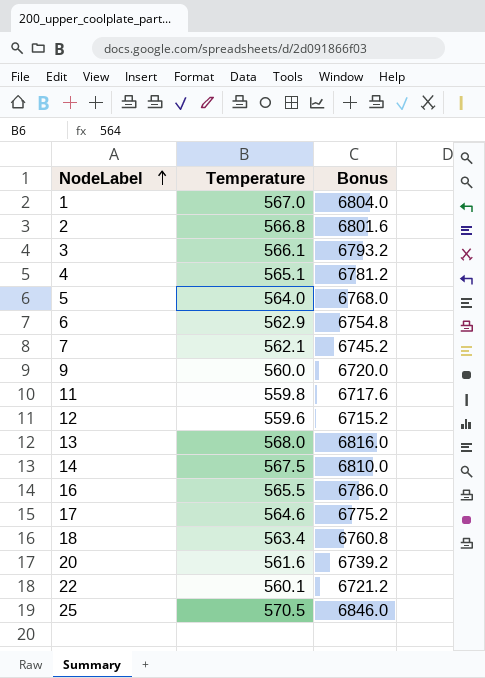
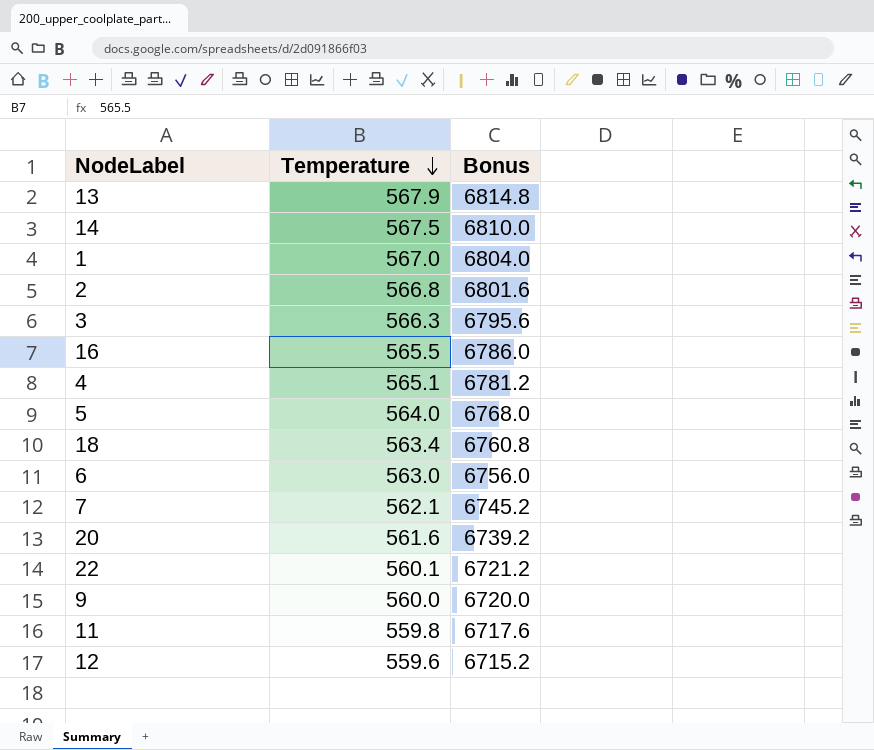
row order: NodeLabel ascending -> Temperature descending
row 17: 564.6 | 6775.2 -> none
row 25: 570.5 | 6846.0 -> none
13 | Temperature: 568.0 -> 567.9
13 | Bonus: 6816.0 -> 6814.8
3 | Temperature: 566.1 -> 566.3
3 | Bonus: 6793.2 -> 6795.6
6 | Temperature: 562.9 -> 563.0
6 | Bonus: 6754.8 -> 6756.0

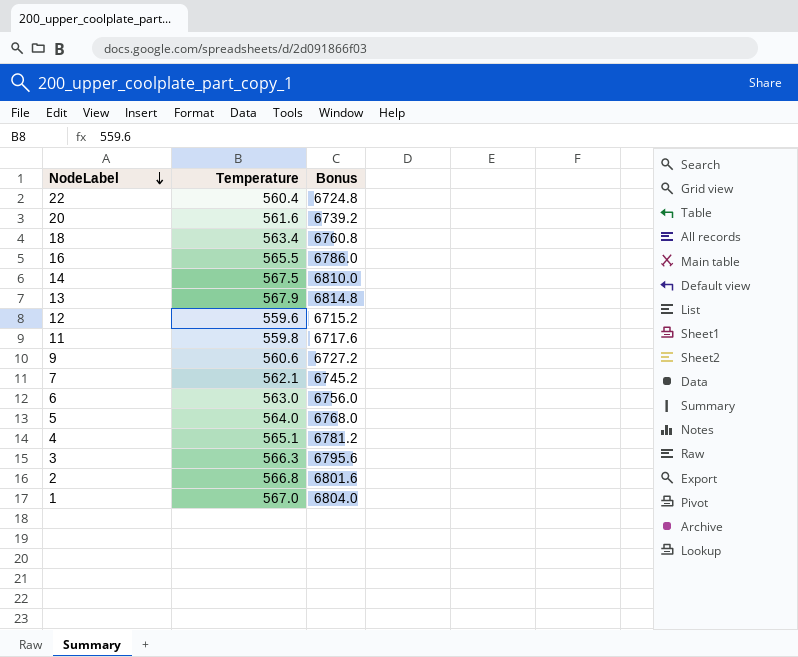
row order: Temperature descending -> NodeLabel descending
22 | Temperature: 560.1 -> 560.4
22 | Bonus: 6721.2 -> 6724.8
9 | Temperature: 560.0 -> 560.6
9 | Bonus: 6720.0 -> 6727.2

